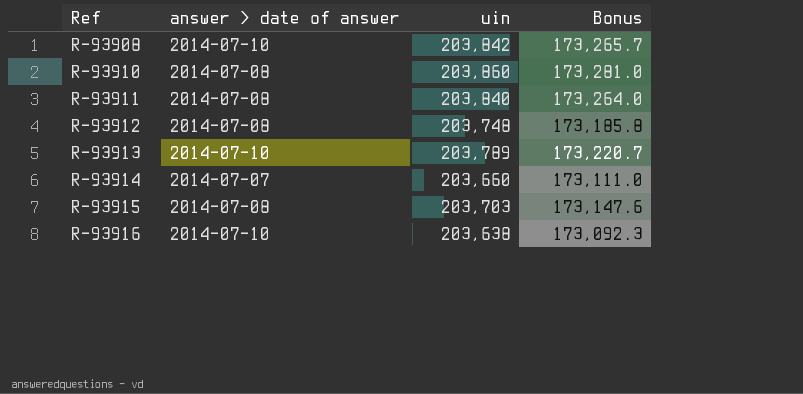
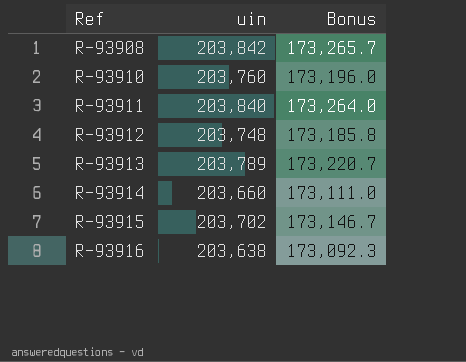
column answer > date of answer | position: 2 -> none
R-93910 | uin: 203,860 -> 203,760
R-93910 | Bonus: 173,281.0 -> 173,196.0
R-93915 | uin: 203,703 -> 203,702
R-93915 | Bonus: 173,147.6 -> 173,146.7

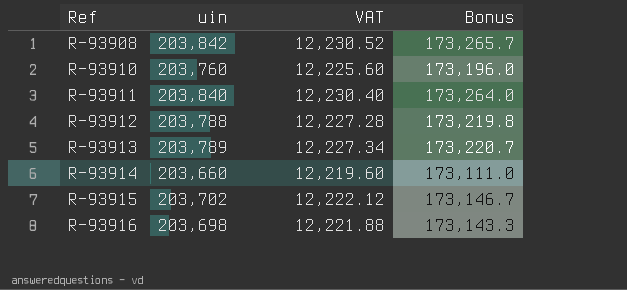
column VAT | formula: none -> [uin] * 0.06
R-93912 | uin: 203,748 -> 203,788
R-93912 | Bonus: 173,185.8 -> 173,219.8
R-93916 | uin: 203,638 -> 203,698
R-93916 | Bonus: 173,092.3 -> 173,143.3

